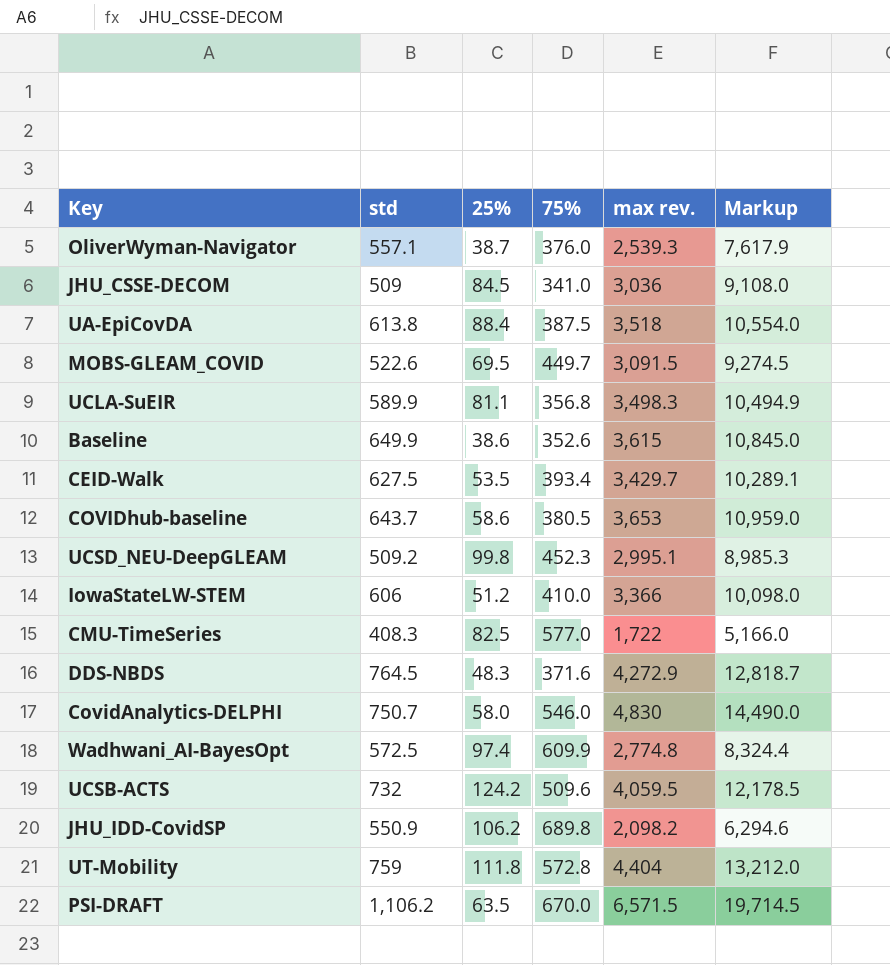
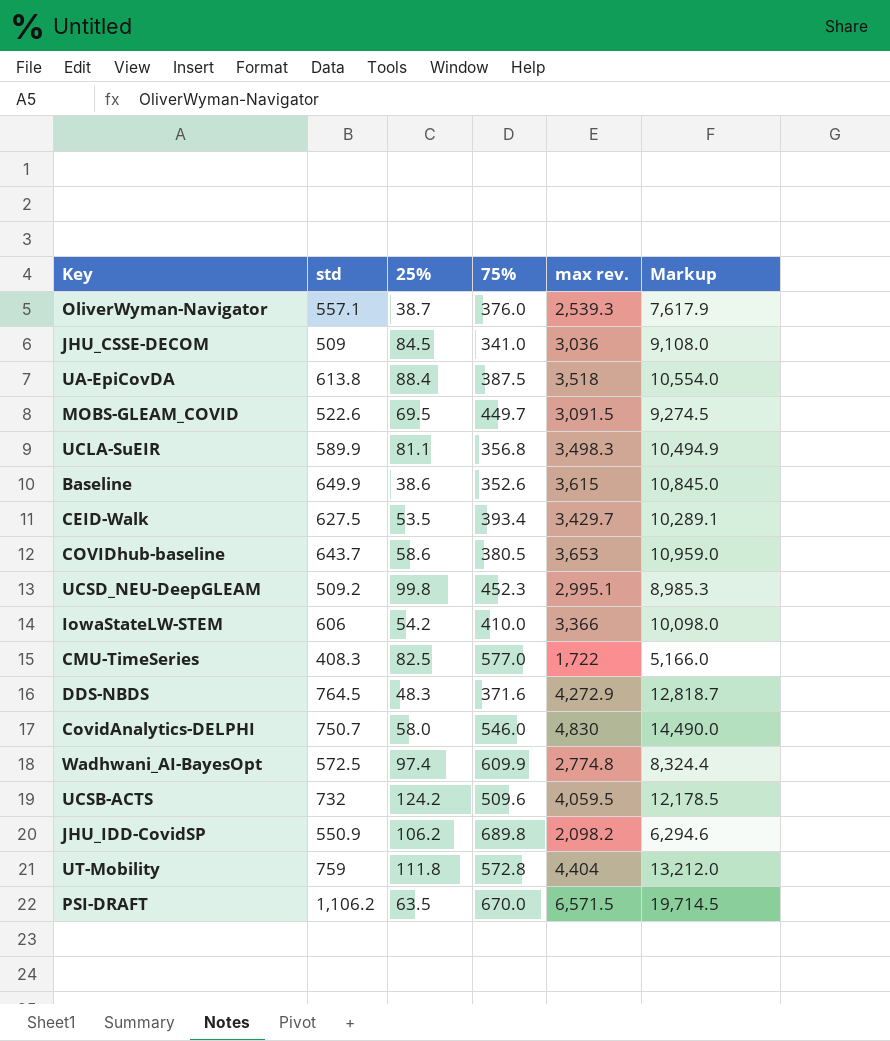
IowaStateLW-STEM | 25%: 51.2 -> 54.2

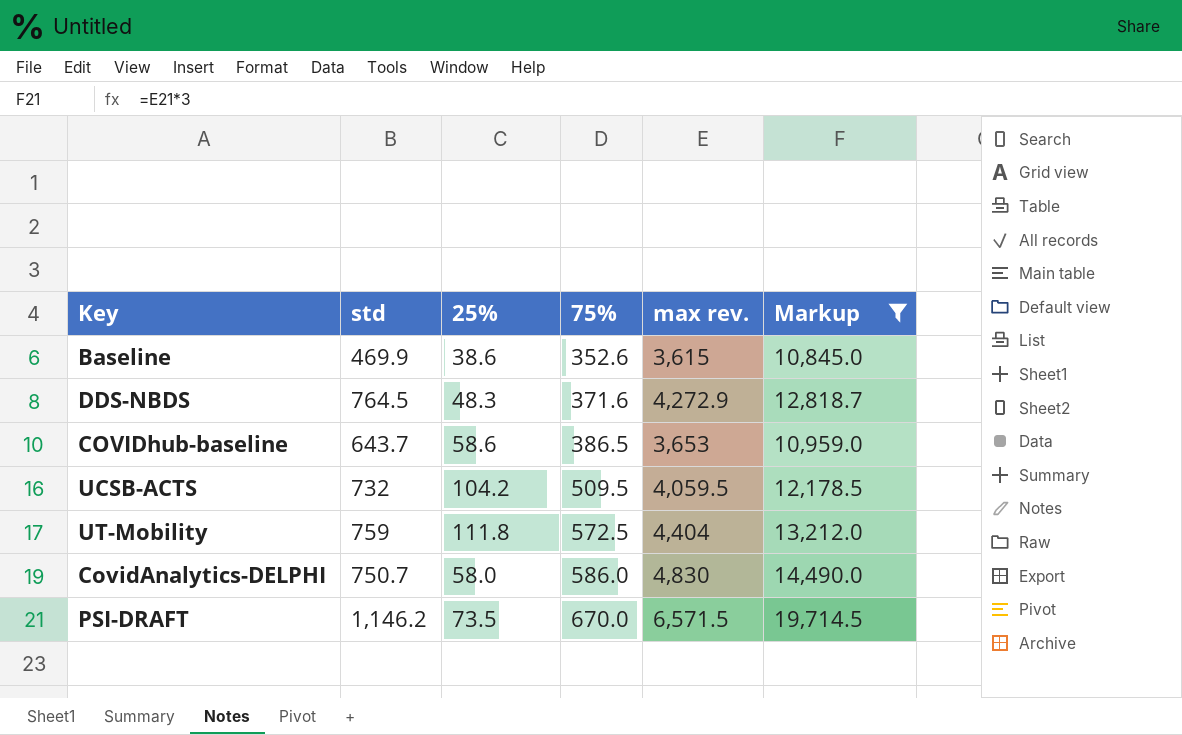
filter: none -> Markup >= 10,845.0
row order: none -> 75% ascending
Baseline | std: 649.9 -> 469.9
COVIDhub-baseline | 75%: 380.5 -> 386.5
UCSB-ACTS | 25%: 124.2 -> 104.2
UCSB-ACTS | 75%: 509.6 -> 509.5
UT-Mobility | 75%: 572.8 -> 572.5
CovidAnalytics-DELPHI | 75%: 546.0 -> 586.0
PSI-DRAFT | std: 1,106.2 -> 1,146.2
PSI-DRAFT | 25%: 63.5 -> 73.5

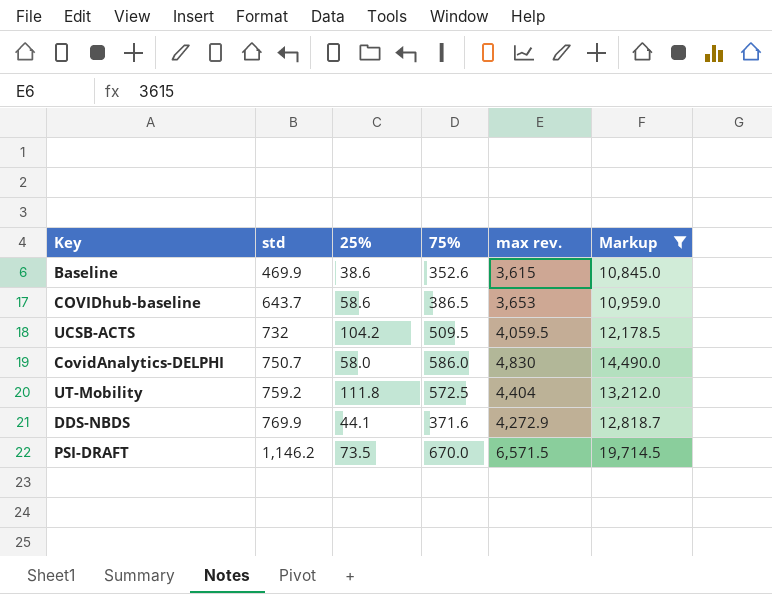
row order: 75% ascending -> std ascending
UT-Mobility | std: 759 -> 759.2
DDS-NBDS | std: 764.5 -> 769.9
DDS-NBDS | 25%: 48.3 -> 44.1

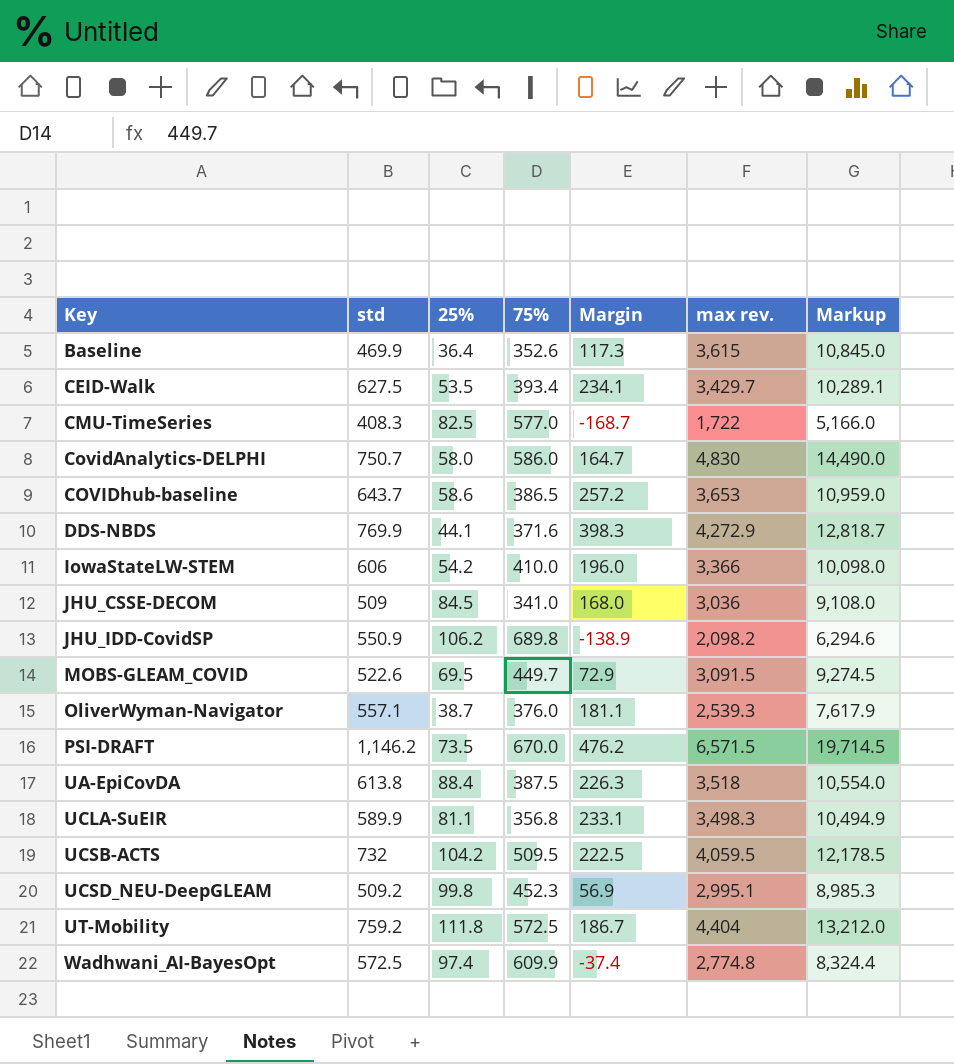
filter: Markup >= 10,845.0 -> none
row order: std ascending -> Key ascending
column Margin | formula: none -> [std] - [75%]
Baseline | 25%: 38.6 -> 36.4

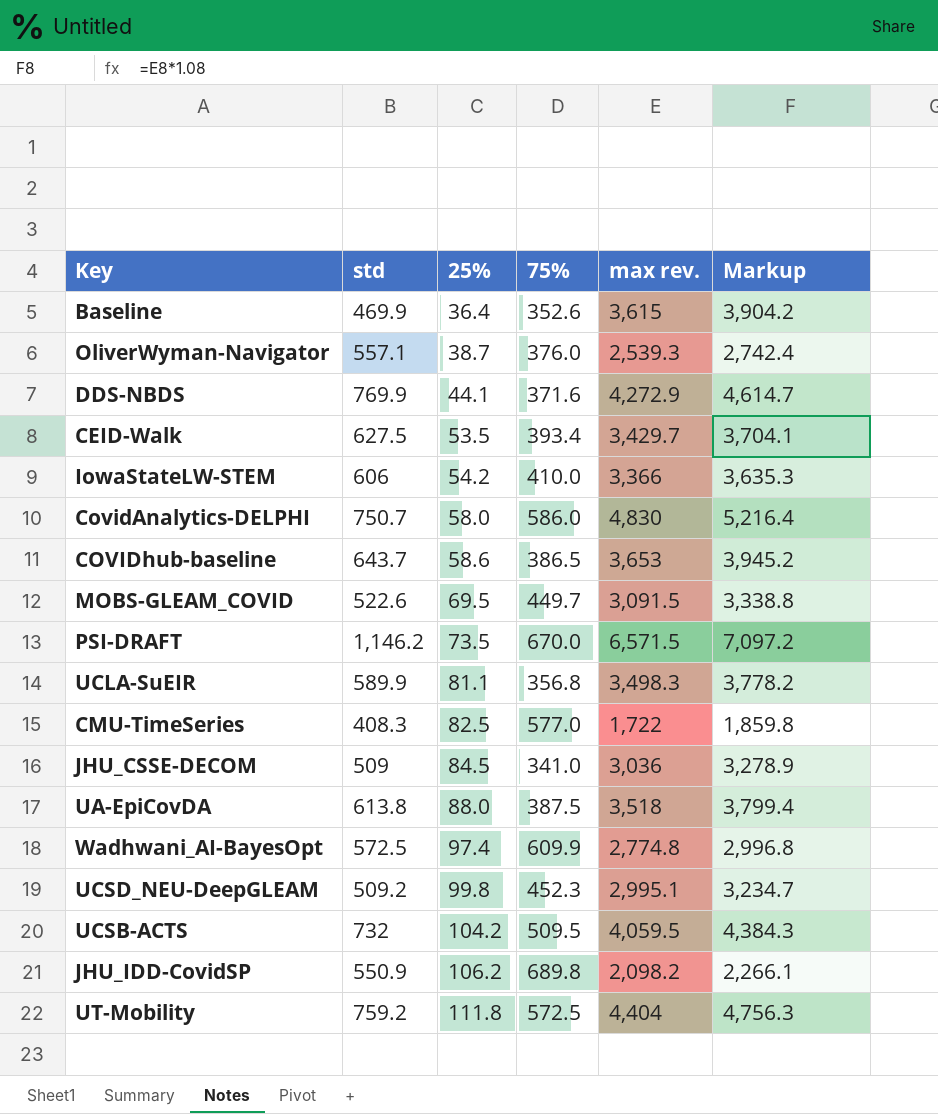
row order: Key ascending -> 25% ascending
column Margin | formula: [std] - [75%] -> none
column Markup | formula: [max rev.] * 3 -> [max rev.] * 1.08
UA-EpiCovDA | 25%: 88.4 -> 88.0

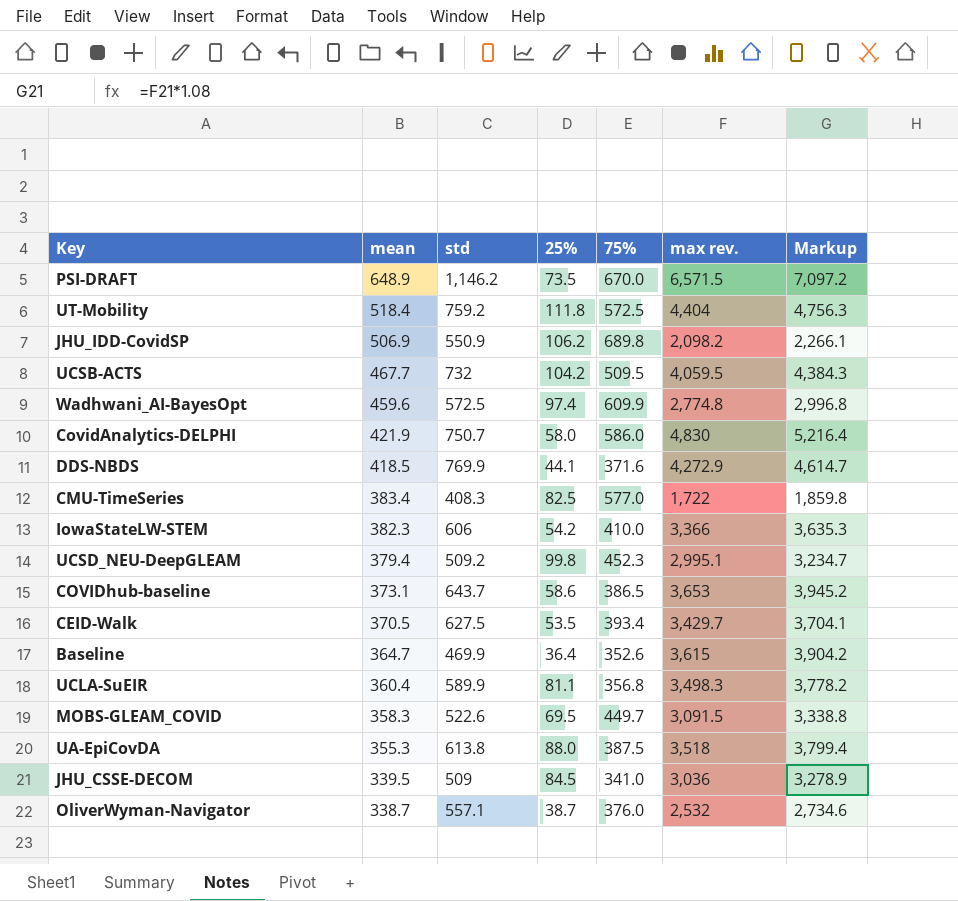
row order: 25% ascending -> mean descending
column mean | position: none -> 2
OliverWyman-Navigator | max rev.: 2,539.3 -> 2,532
OliverWyman-Navigator | Markup: 2,742.4 -> 2,734.6

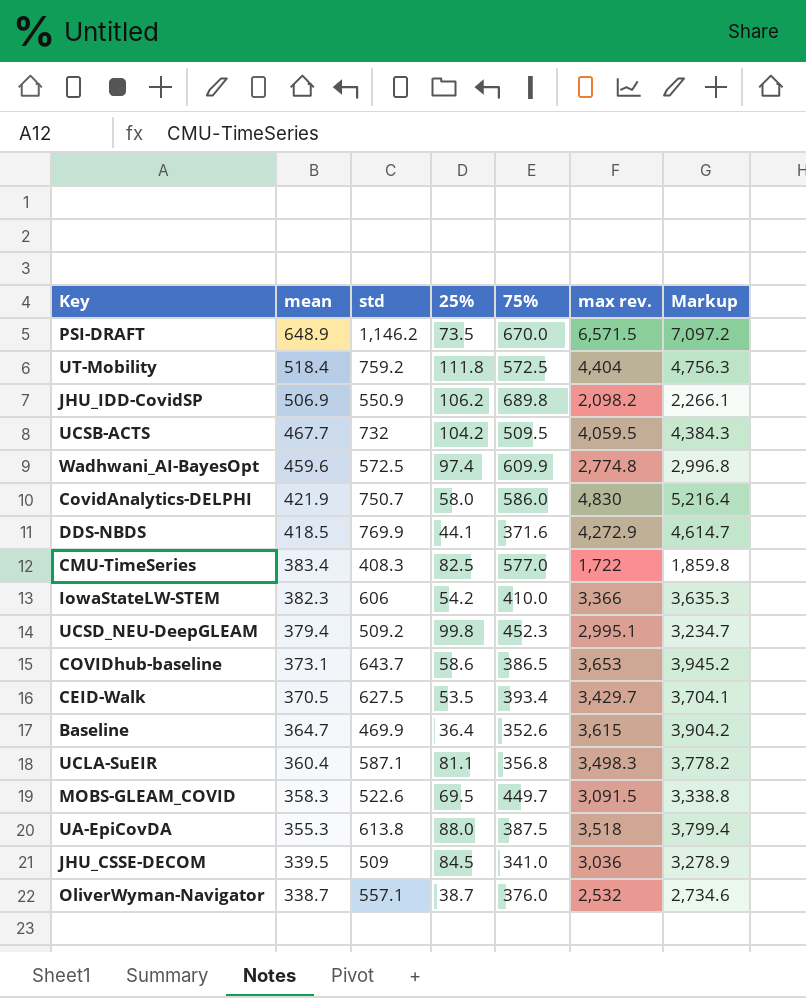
UCLA-SuEIR | std: 589.9 -> 587.1

